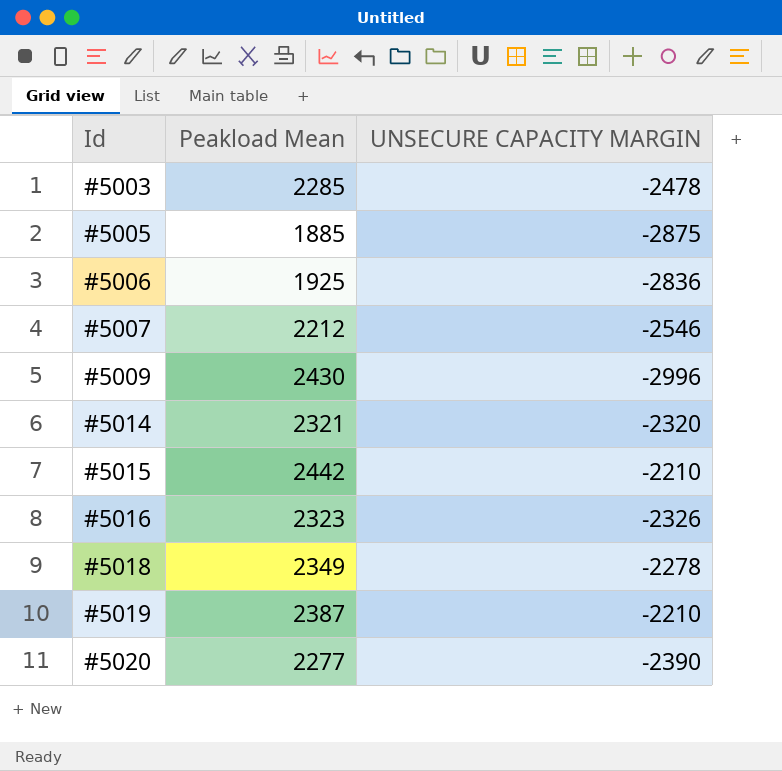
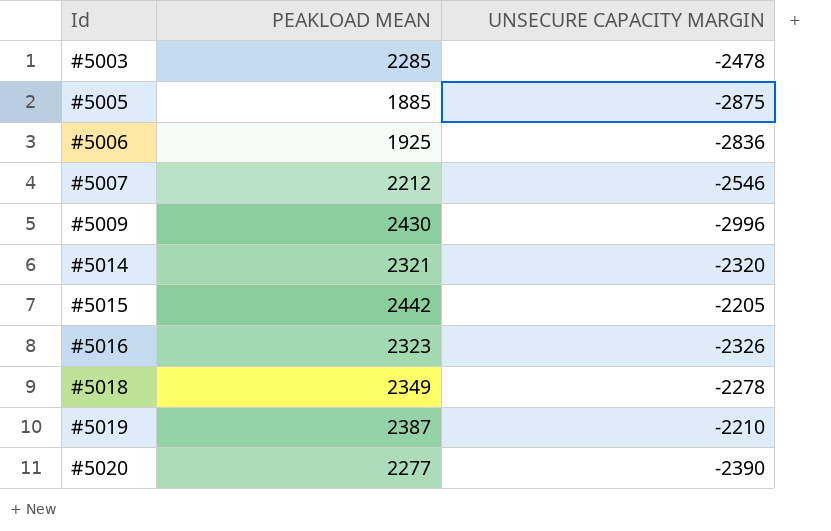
column name: Peakload Mean -> PEAKLOAD MEAN
#5015 | UNSECURE CAPACITY MARGIN: -2210 -> -2205

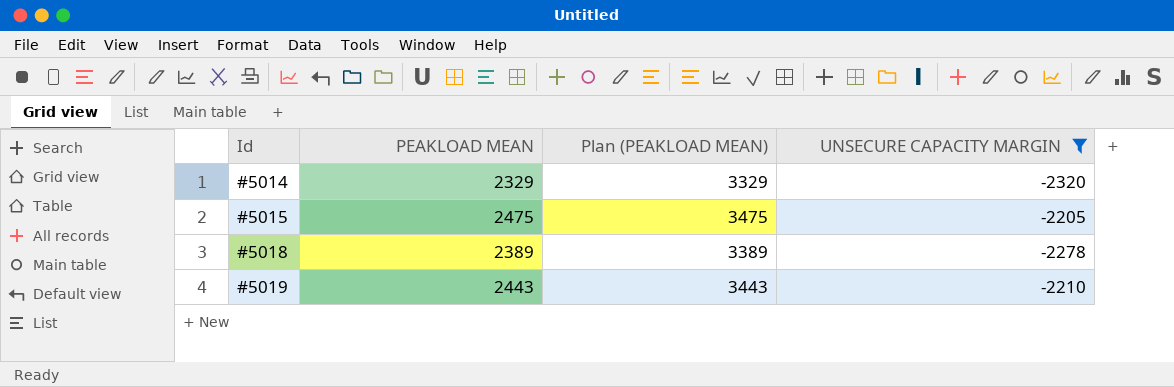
filter: none -> UNSECURE CAPACITY MARGIN >= -2320
column Plan (PEAKLOAD MEAN) | formula: none -> [PEAKLOAD MEAN] + 1000
#5014 | PEAKLOAD MEAN: 2321 -> 2329
#5015 | PEAKLOAD MEAN: 2442 -> 2475
#5018 | PEAKLOAD MEAN: 2349 -> 2389
#5019 | PEAKLOAD MEAN: 2387 -> 2443

